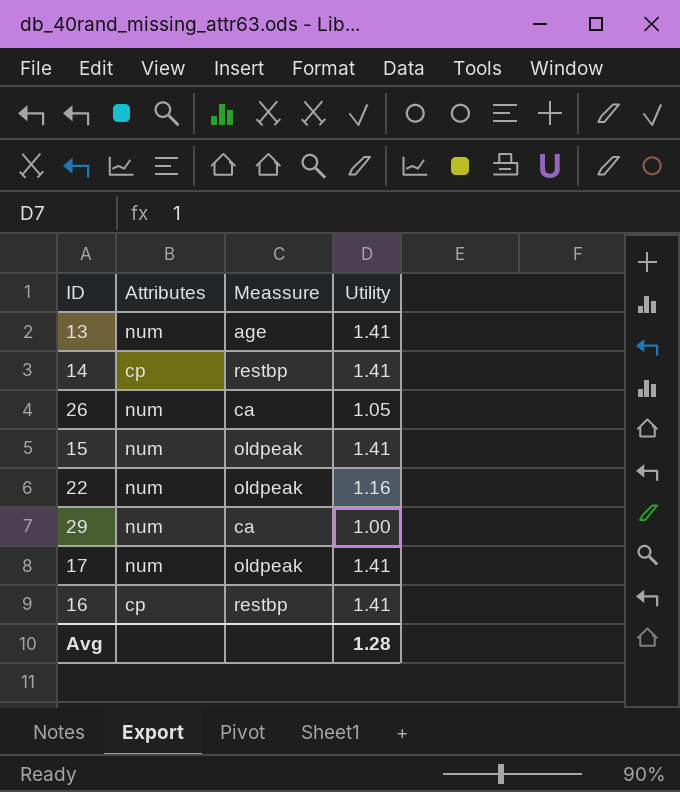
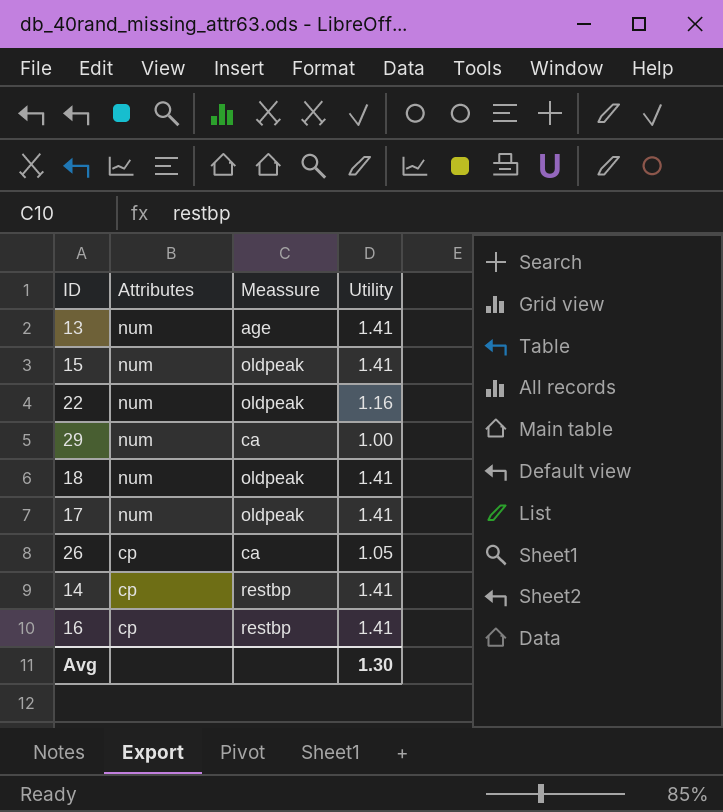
row order: none -> Attributes descending
row 18: none -> num | oldpeak | 1.41
26 | Attributes: num -> cp
Avg | Utility: 1.28 -> 1.30

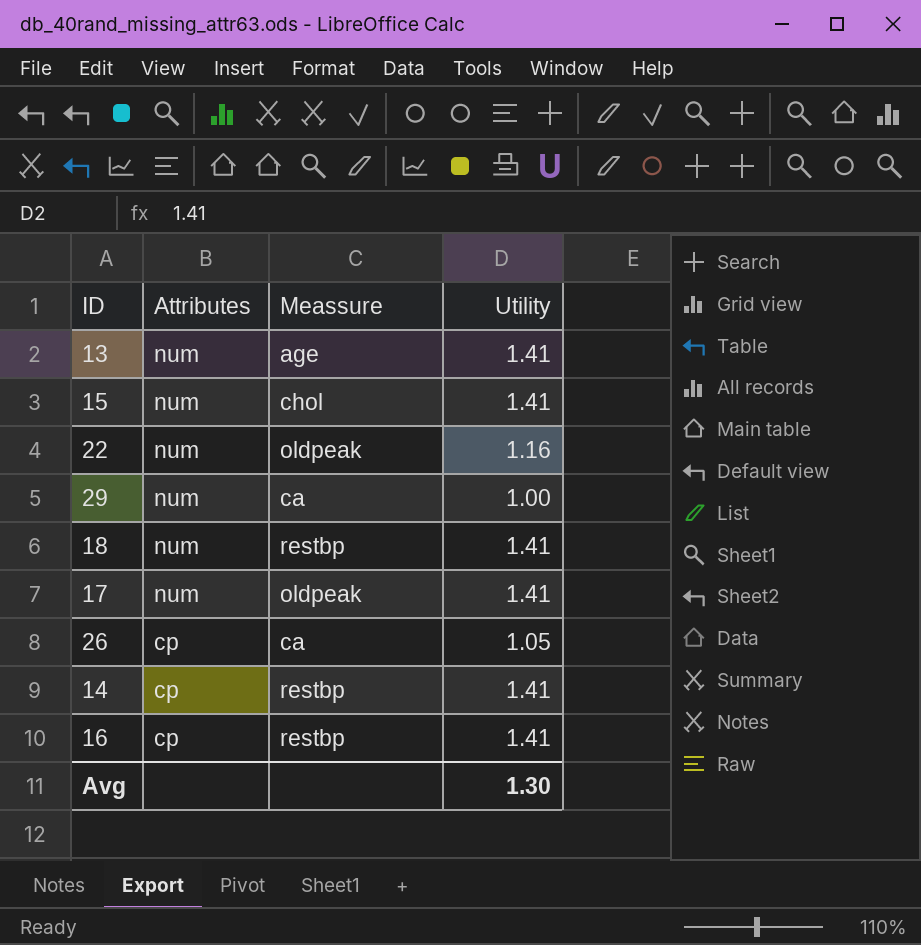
15 | Meassure: oldpeak -> chol
18 | Meassure: oldpeak -> restbp

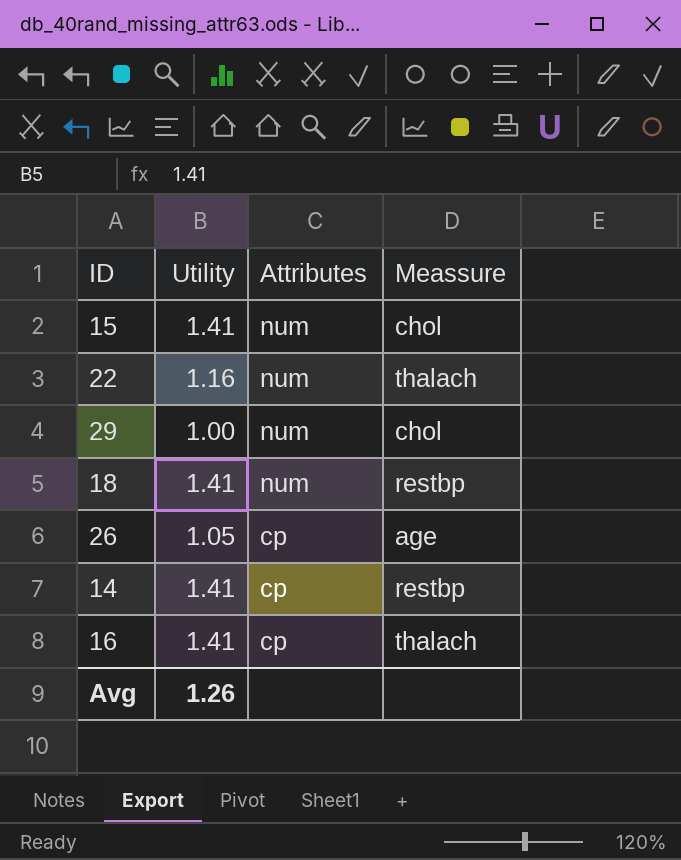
column Utility | position: 4 -> 2
row 13: num | age | 1.41 -> none
row 17: num | oldpeak | 1.41 -> none
22 | Meassure: oldpeak -> thalach
29 | Meassure: ca -> chol
26 | Meassure: ca -> age
16 | Meassure: restbp -> thalach
Avg | Utility: 1.30 -> 1.26

